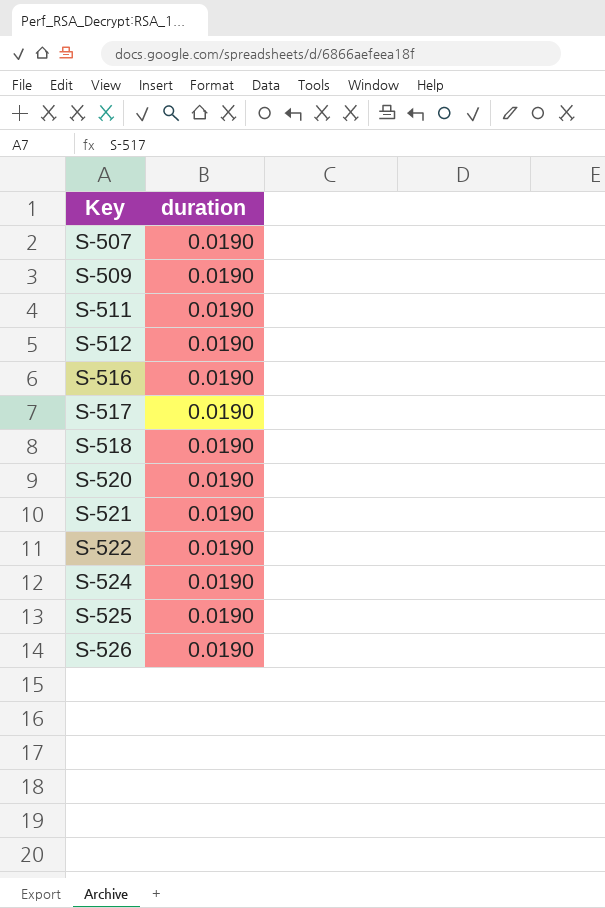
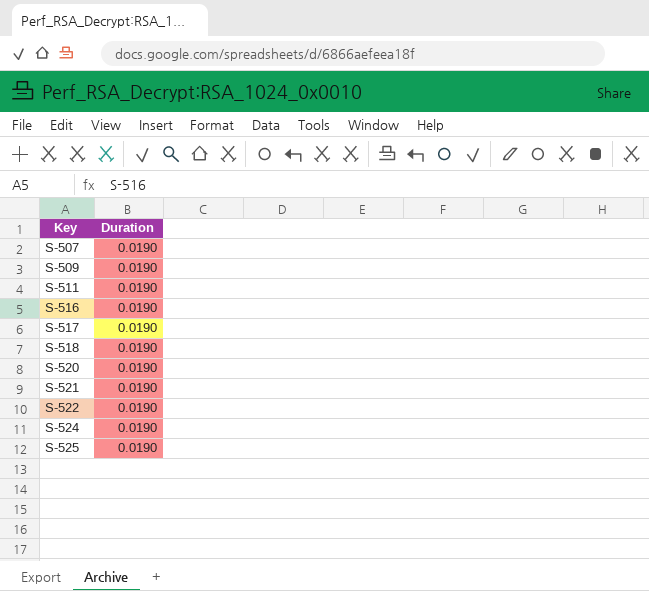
column name: duration -> Duration
row S-512: 0.0190 -> none
row S-526: 0.0190 -> none

